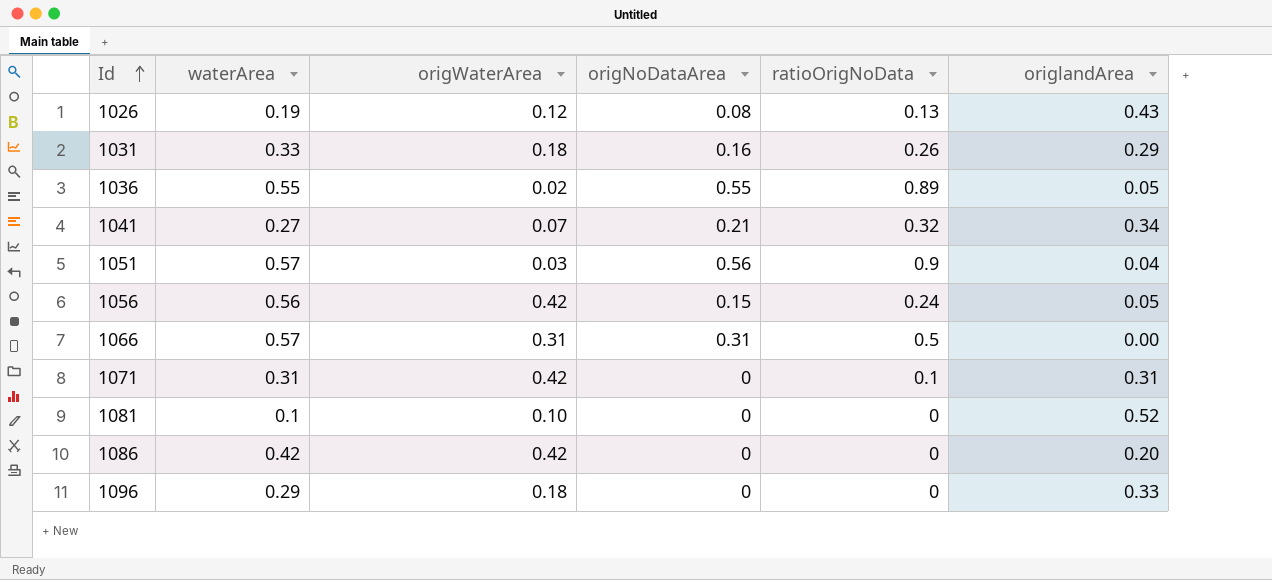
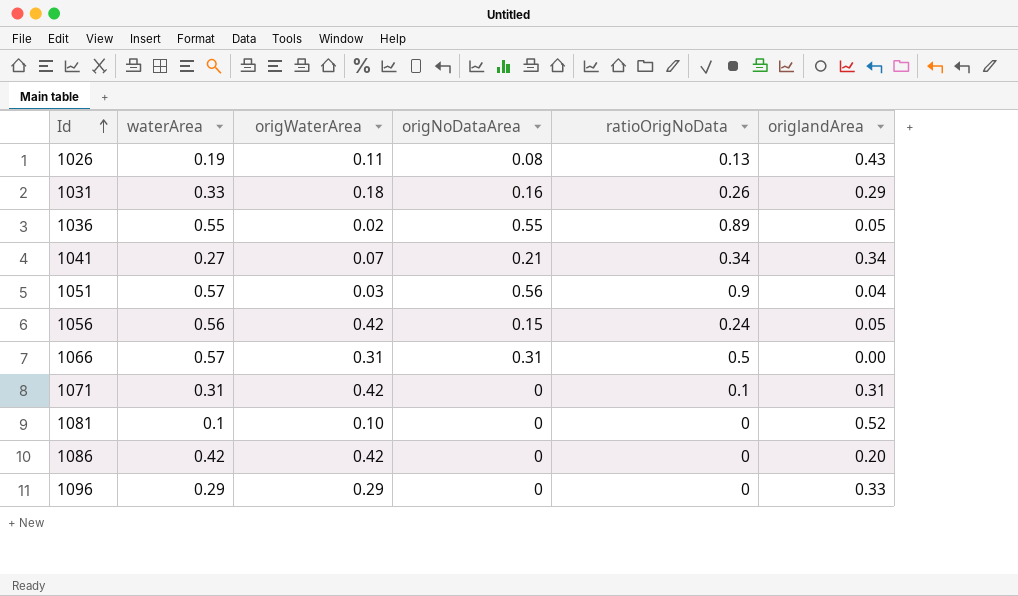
1026 | origWaterArea: 0.12 -> 0.11
1041 | ratioOrigNoData: 0.32 -> 0.34
1096 | origWaterArea: 0.18 -> 0.29

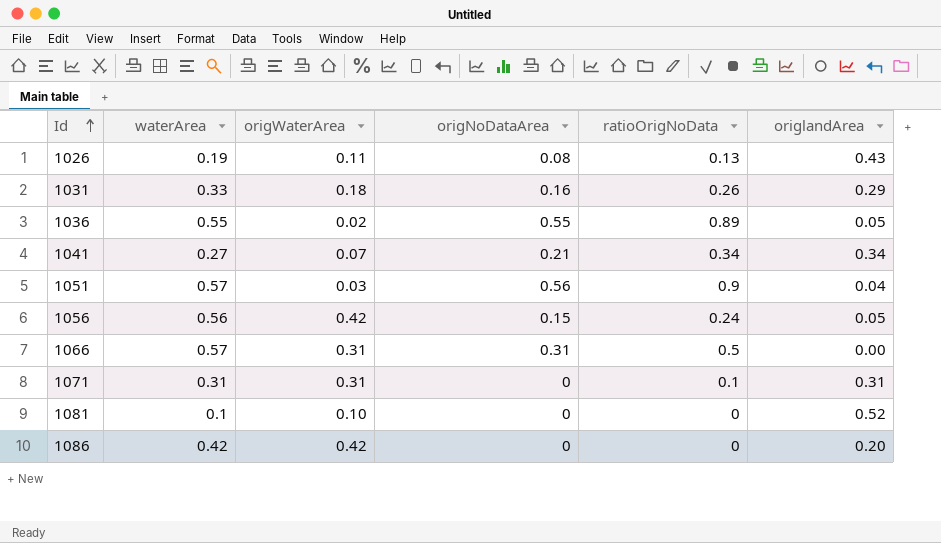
row 1096: 0.29 | 0.29 | 0 | 0 | 0.33 -> none
1071 | origWaterArea: 0.42 -> 0.31

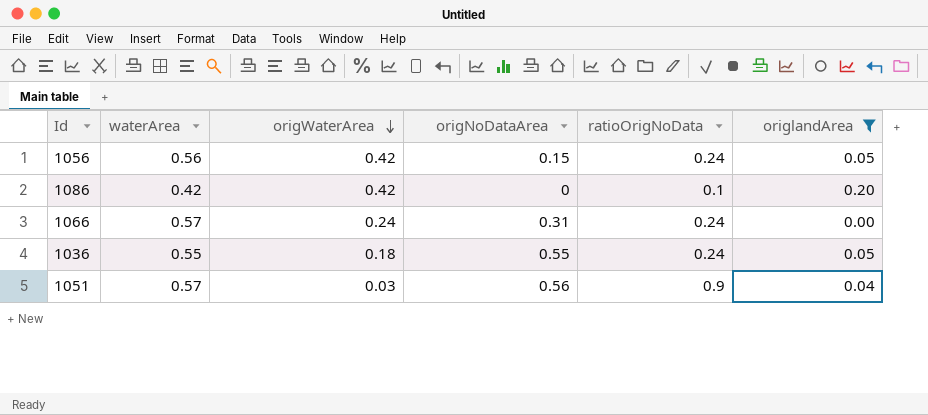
filter: none -> origlandArea <= 0.20
row order: Id ascending -> origWaterArea descending
1086 | ratioOrigNoData: 0 -> 0.1
1066 | origWaterArea: 0.31 -> 0.24
1066 | ratioOrigNoData: 0.5 -> 0.24
1036 | origWaterArea: 0.02 -> 0.18
1036 | ratioOrigNoData: 0.89 -> 0.24

